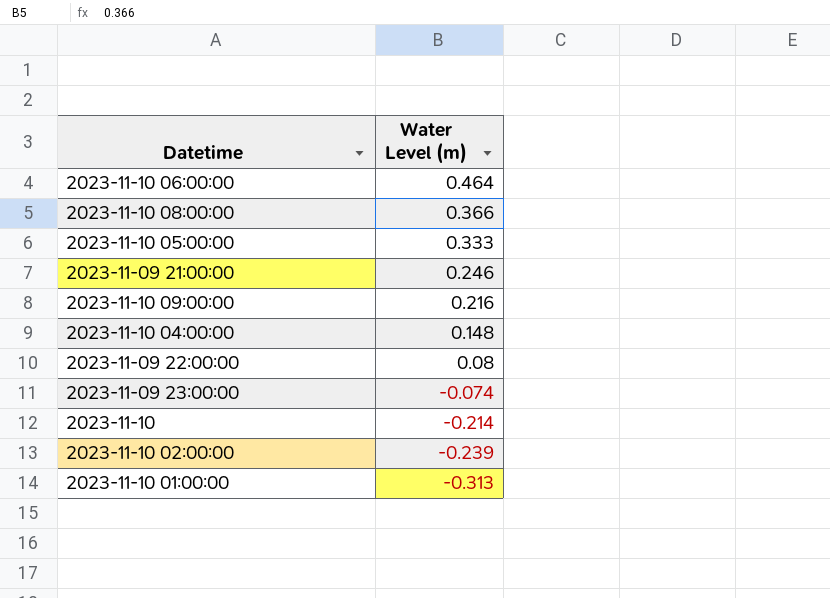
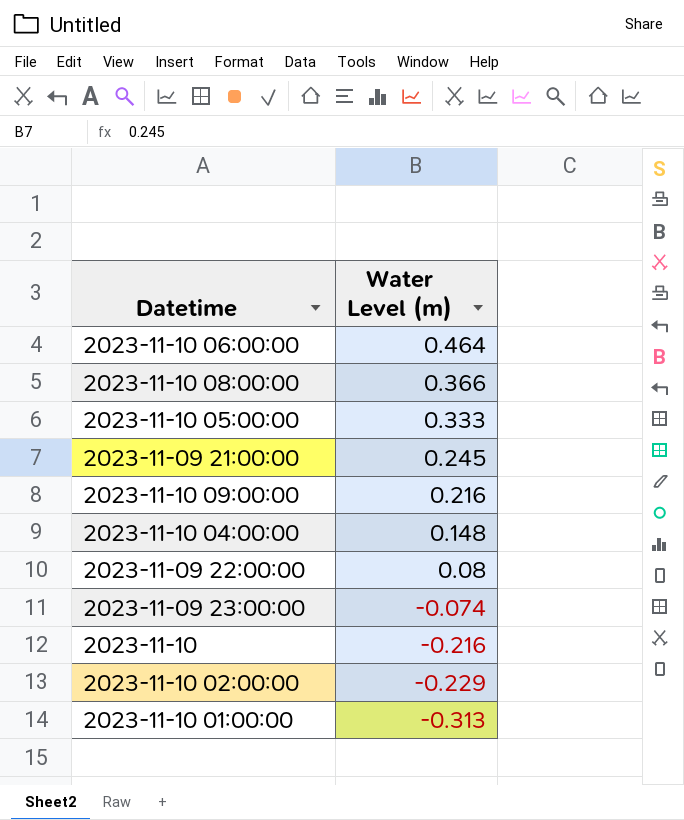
2023-11-09 21:00:00 | Water Level (m): 0.246 -> 0.245
2023-11-10 | Water Level (m): -0.214 -> -0.216
2023-11-10 02:00:00 | Water Level (m): -0.239 -> -0.229

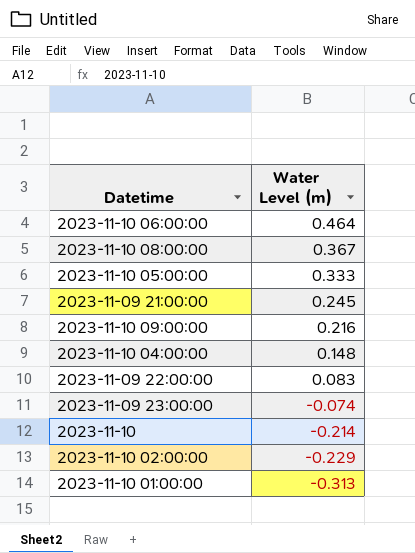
2023-11-10 08:00:00 | Water Level (m): 0.366 -> 0.367
2023-11-09 22:00:00 | Water Level (m): 0.08 -> 0.083
2023-11-10 | Water Level (m): -0.216 -> -0.214

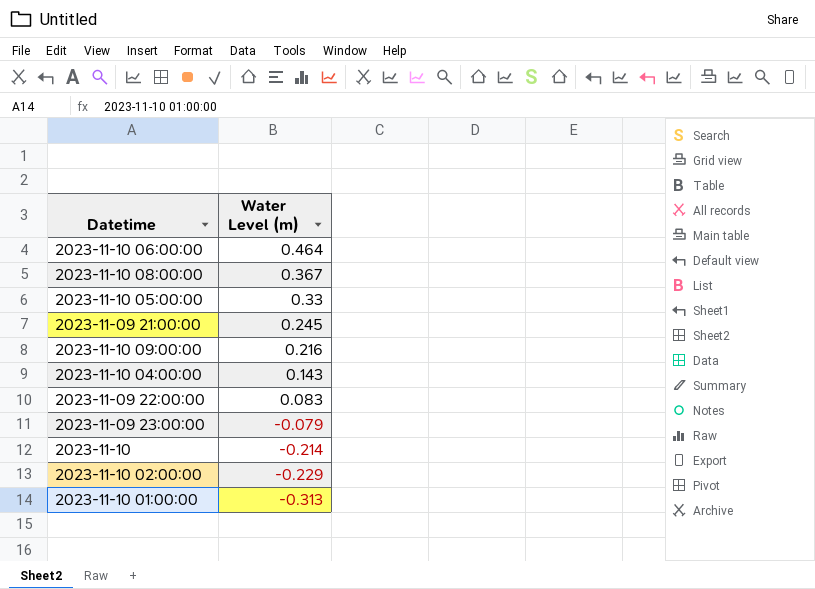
2023-11-10 05:00:00 | Water Level (m): 0.333 -> 0.33
2023-11-10 04:00:00 | Water Level (m): 0.148 -> 0.143
2023-11-09 23:00:00 | Water Level (m): -0.074 -> -0.079

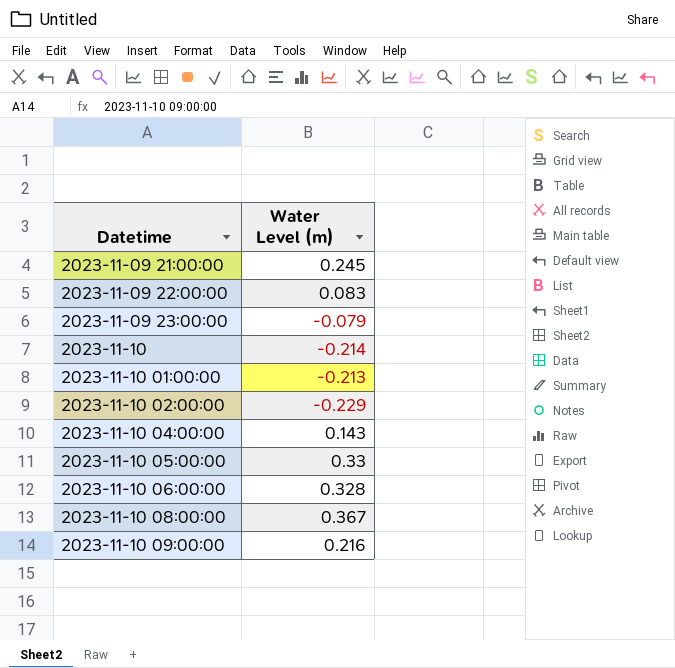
row order: Water Level (m) descending -> Datetime ascending
2023-11-10 01:00:00 | Water Level (m): -0.313 -> -0.213
2023-11-10 06:00:00 | Water Level (m): 0.464 -> 0.328

